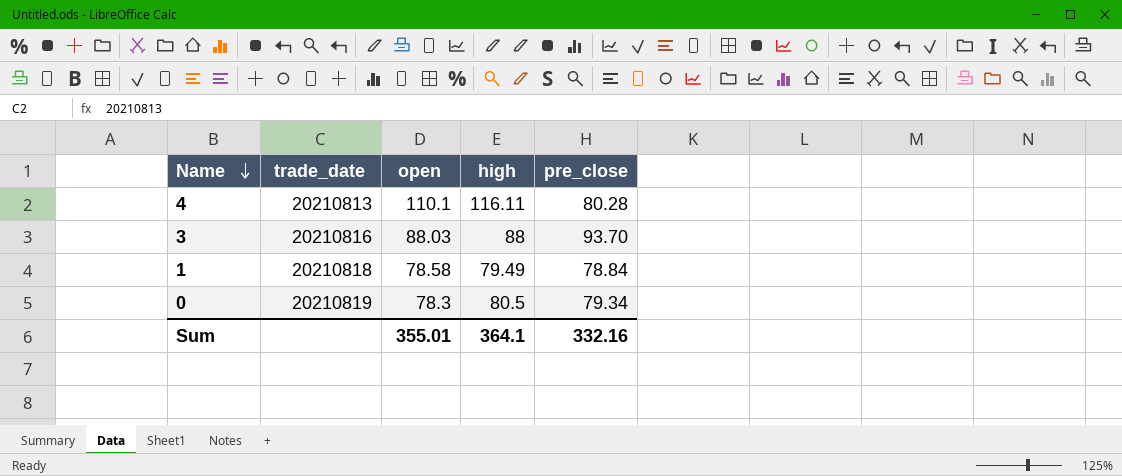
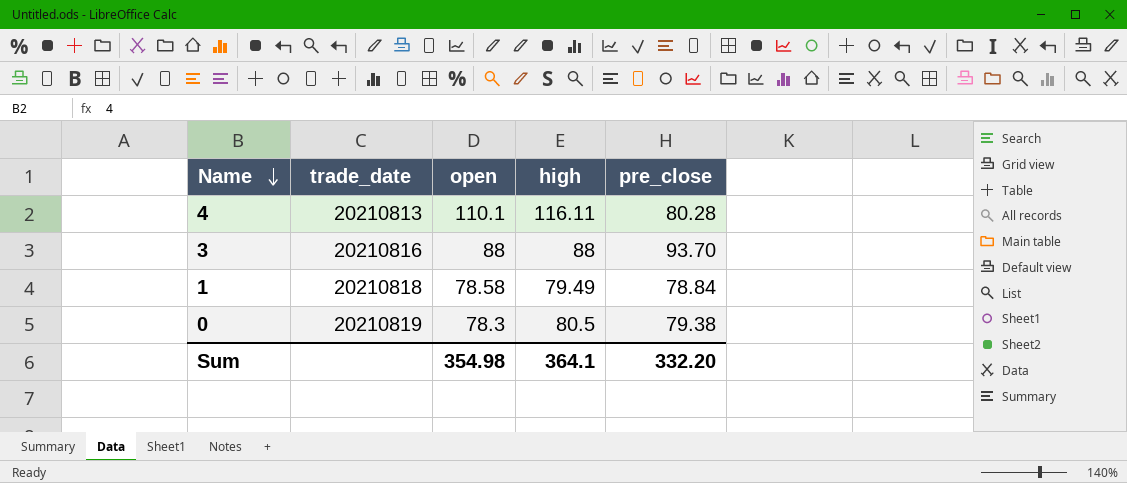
3 | open: 88.03 -> 88
0 | pre_close: 79.34 -> 79.38
Sum | open: 355.01 -> 354.98
Sum | pre_close: 332.16 -> 332.20

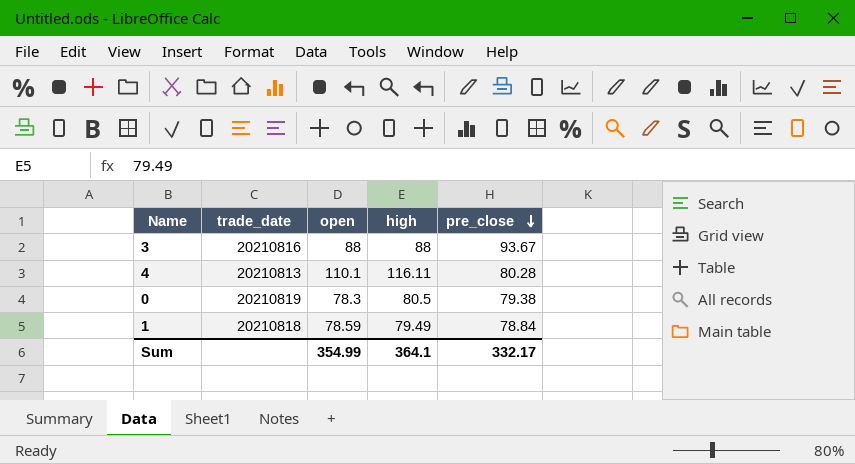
row order: Name descending -> pre_close descending
3 | pre_close: 93.70 -> 93.67
1 | open: 78.58 -> 78.59
Sum | open: 354.98 -> 354.99
Sum | pre_close: 332.20 -> 332.17

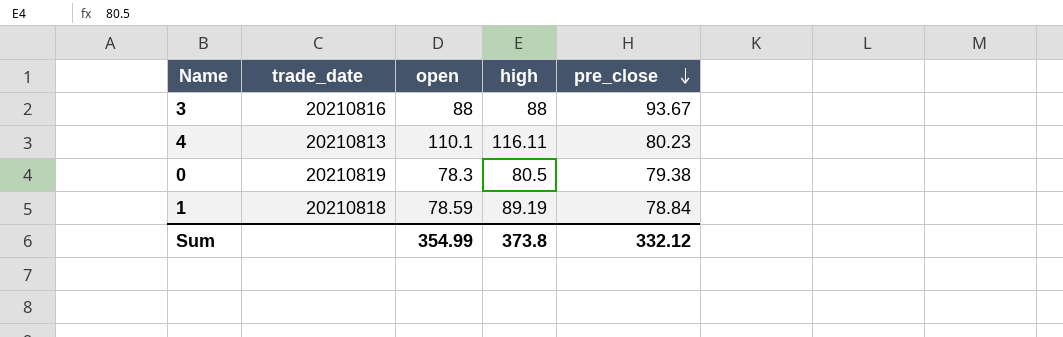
4 | pre_close: 80.28 -> 80.23
1 | high: 79.49 -> 89.19
Sum | high: 364.1 -> 373.8
Sum | pre_close: 332.17 -> 332.12

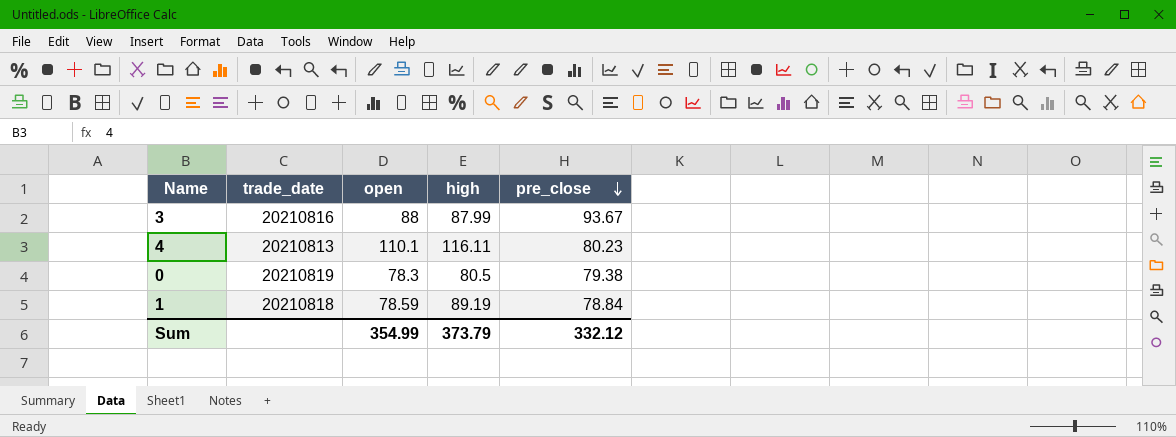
3 | high: 88 -> 87.99
Sum | high: 373.8 -> 373.79

